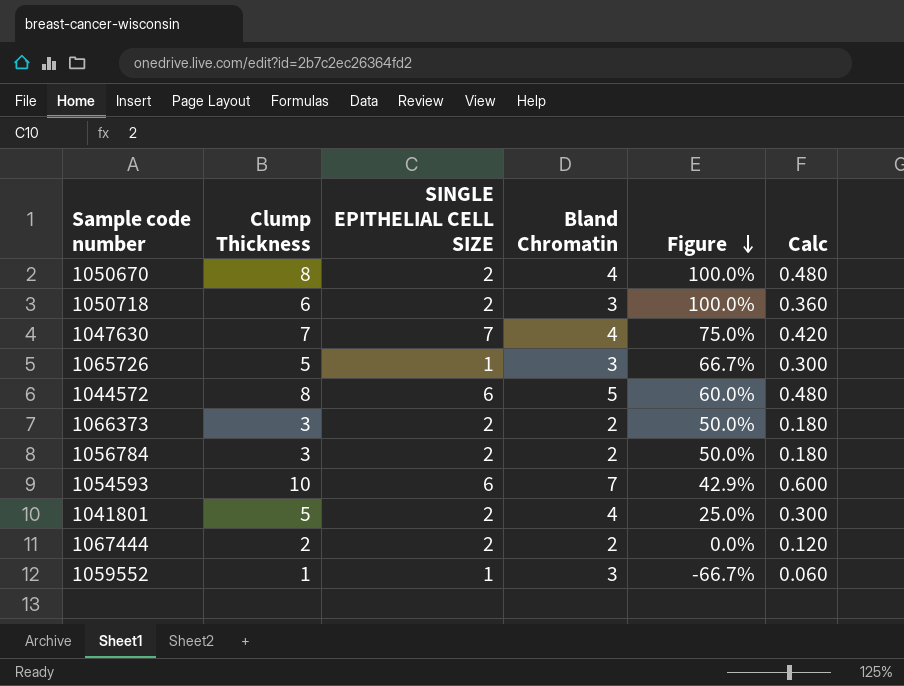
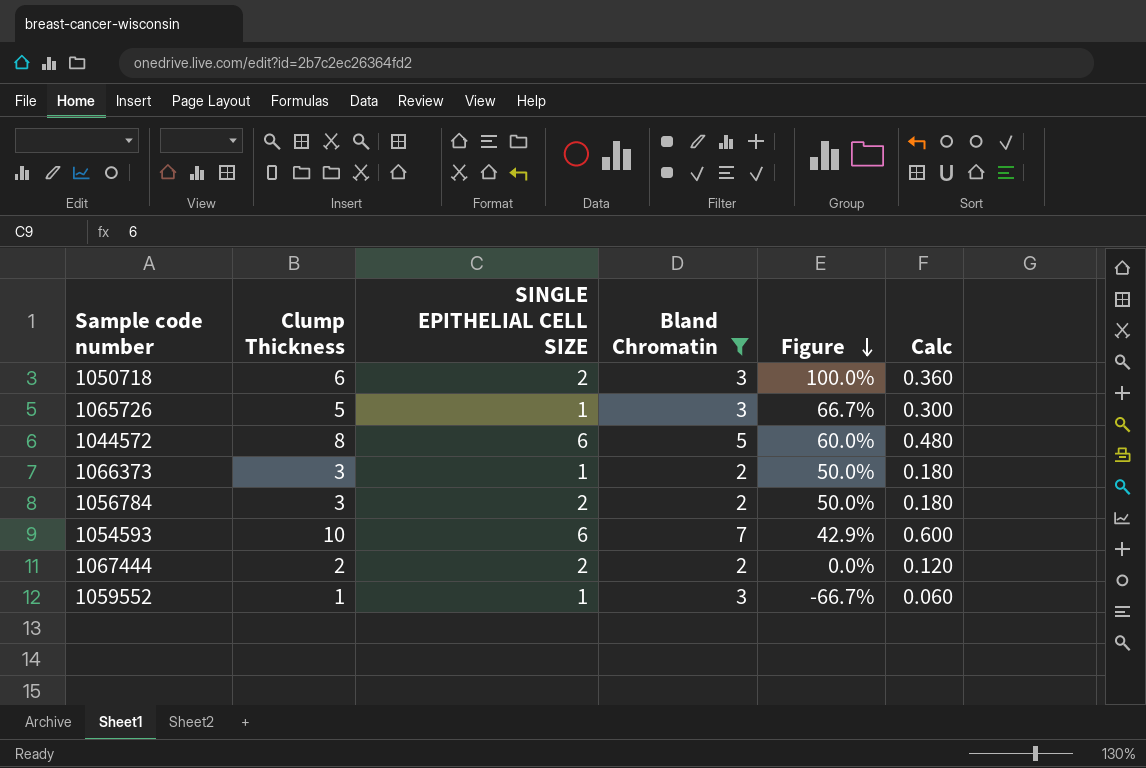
filter: none -> Bland Chromatin != 4
1066373 | SINGLE EPITHELIAL CELL SIZE: 2 -> 1

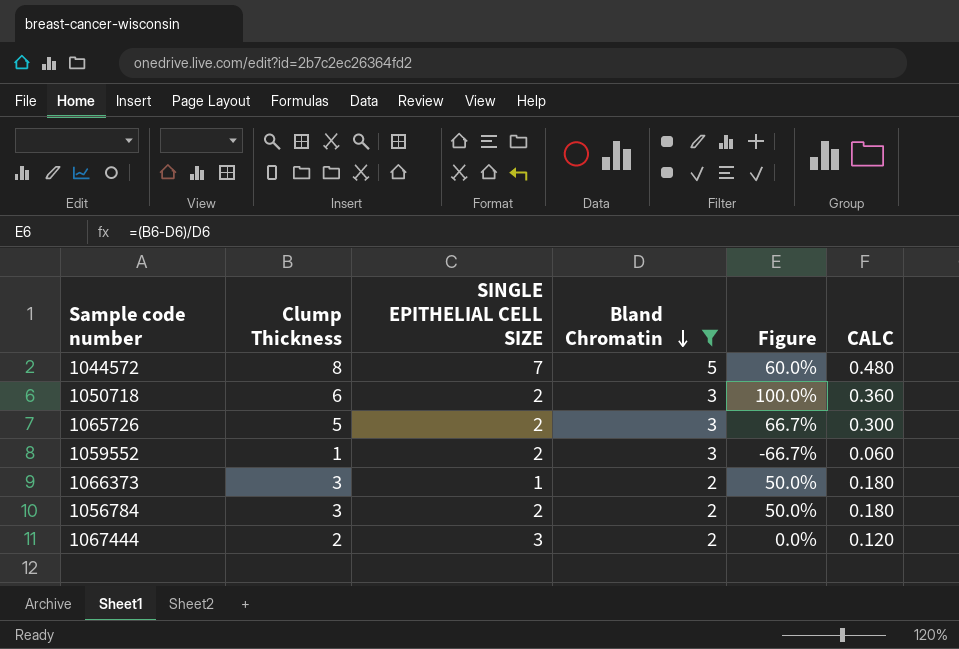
row order: Figure descending -> Bland Chromatin descending
column name: Calc -> CALC
row 1054593: 10 | 6 | 7 | 42.9% | 0.600 -> none
1044572 | SINGLE EPITHELIAL CELL SIZE: 6 -> 7
1065726 | SINGLE EPITHELIAL CELL SIZE: 1 -> 2
1059552 | SINGLE EPITHELIAL CELL SIZE: 1 -> 2
1067444 | SINGLE EPITHELIAL CELL SIZE: 2 -> 3

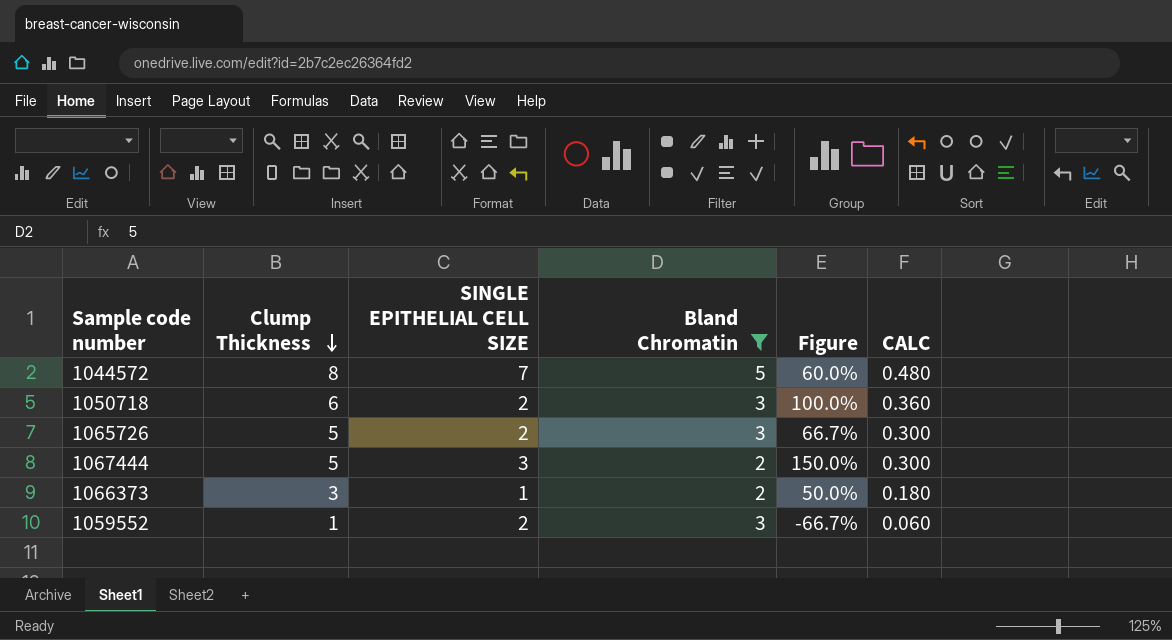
row order: Bland Chromatin descending -> Clump Thickness descending
row 1056784: 3 | 2 | 2 | 50.0% | 0.180 -> none
1067444 | Clump Thickness: 2 -> 5
1067444 | Figure: 0.0% -> 150.0%
1067444 | CALC: 0.120 -> 0.300

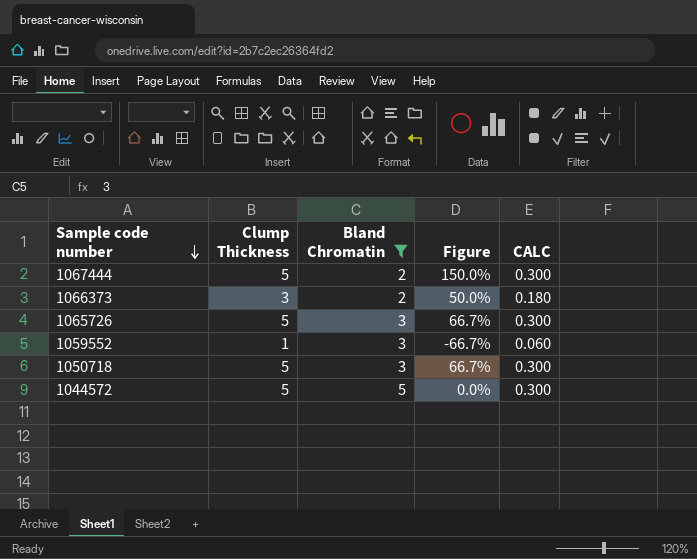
row order: Clump Thickness descending -> Sample code number descending
column SINGLE EPITHELIAL CELL SIZE | position: 3 -> none
1050718 | Clump Thickness: 6 -> 5
1050718 | Figure: 100.0% -> 66.7%
1050718 | CALC: 0.360 -> 0.300
1044572 | Clump Thickness: 8 -> 5
1044572 | Figure: 60.0% -> 0.0%
1044572 | CALC: 0.480 -> 0.300

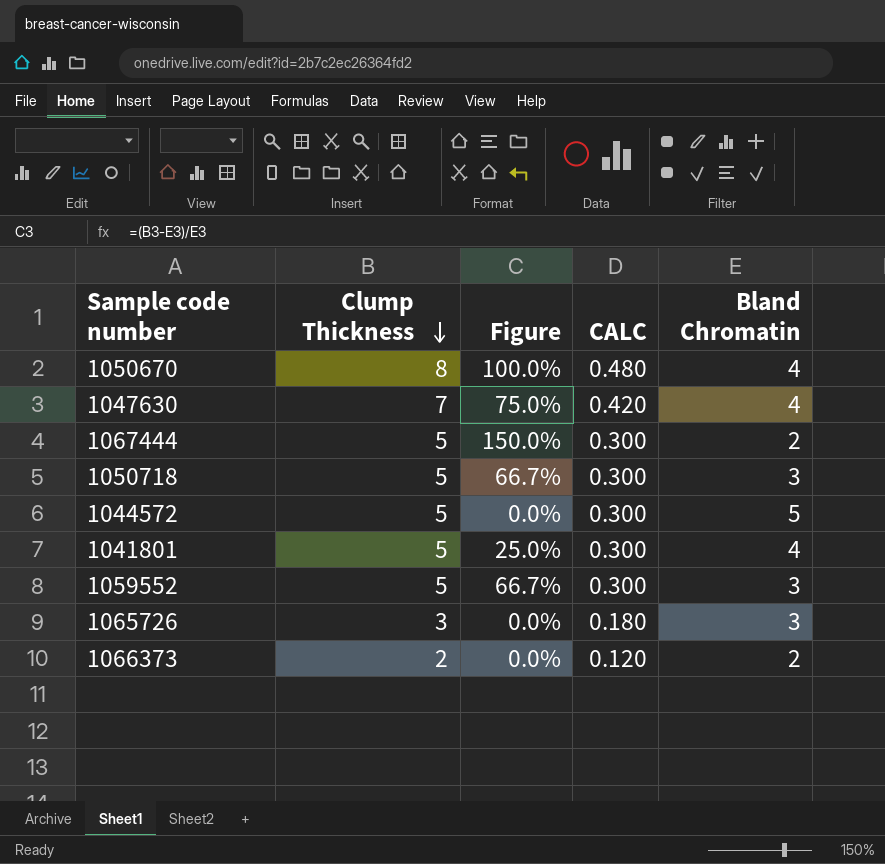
filter: Bland Chromatin != 4 -> none
row order: Sample code number descending -> Clump Thickness descending
column Bland Chromatin | position: 3 -> 5
1059552 | Clump Thickness: 1 -> 5
1059552 | Figure: -66.7% -> 66.7%
1059552 | CALC: 0.060 -> 0.300
1065726 | Clump Thickness: 5 -> 3
1065726 | Figure: 66.7% -> 0.0%
1065726 | CALC: 0.300 -> 0.180
1066373 | Clump Thickness: 3 -> 2
1066373 | Figure: 50.0% -> 0.0%
1066373 | CALC: 0.180 -> 0.120

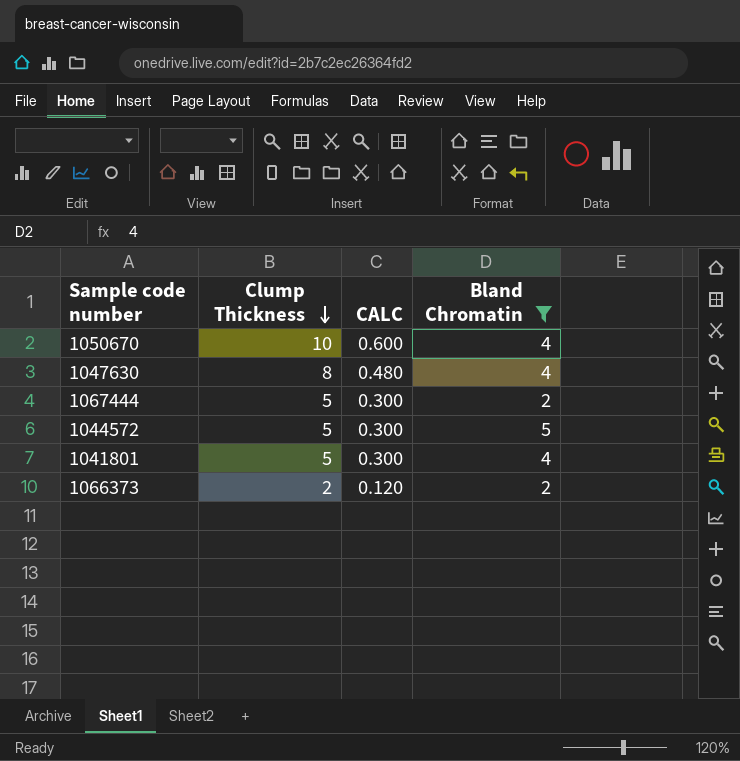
filter: none -> Bland Chromatin != 3
column Figure | formula: ([Clump Thickness] - [Bland Chromatin]) / [Bland Chromatin] -> none
1050670 | Clump Thickness: 8 -> 10
1050670 | CALC: 0.480 -> 0.600
1047630 | Clump Thickness: 7 -> 8
1047630 | CALC: 0.420 -> 0.480

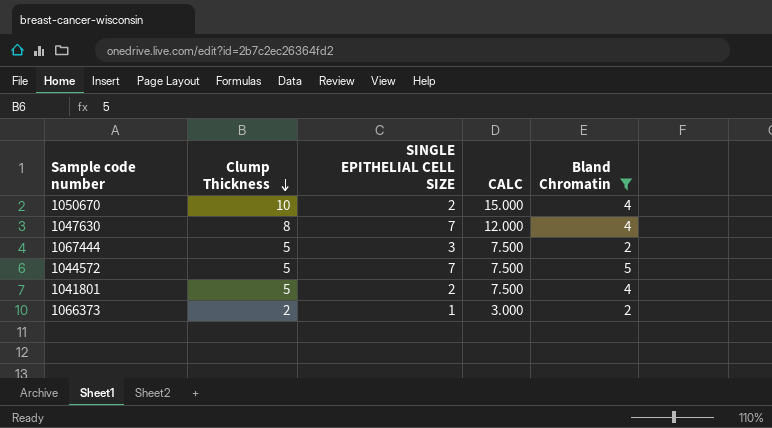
column SINGLE EPITHELIAL CELL SIZE | position: none -> 3
column CALC | formula: [Clump Thickness] * 0.06 -> [Clump Thickness] * 1.5

